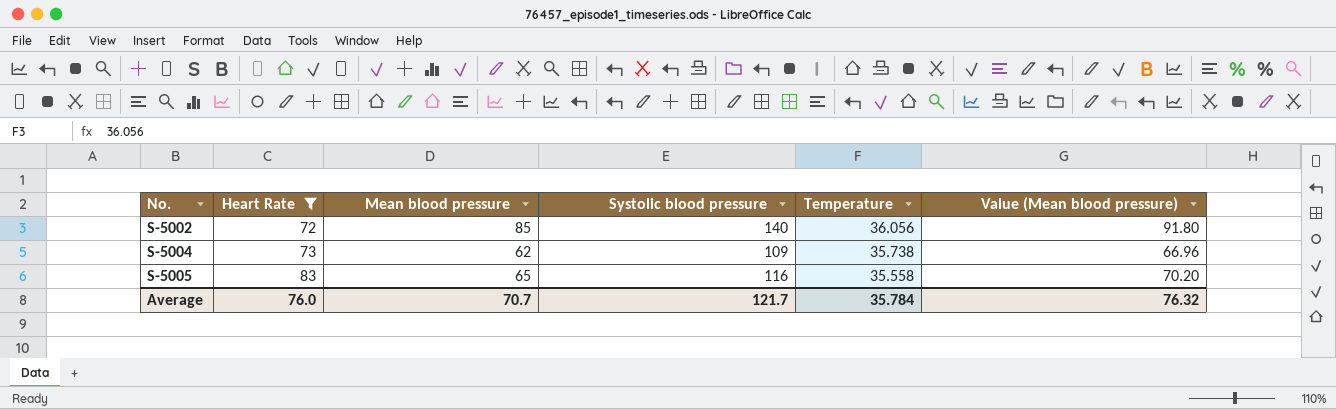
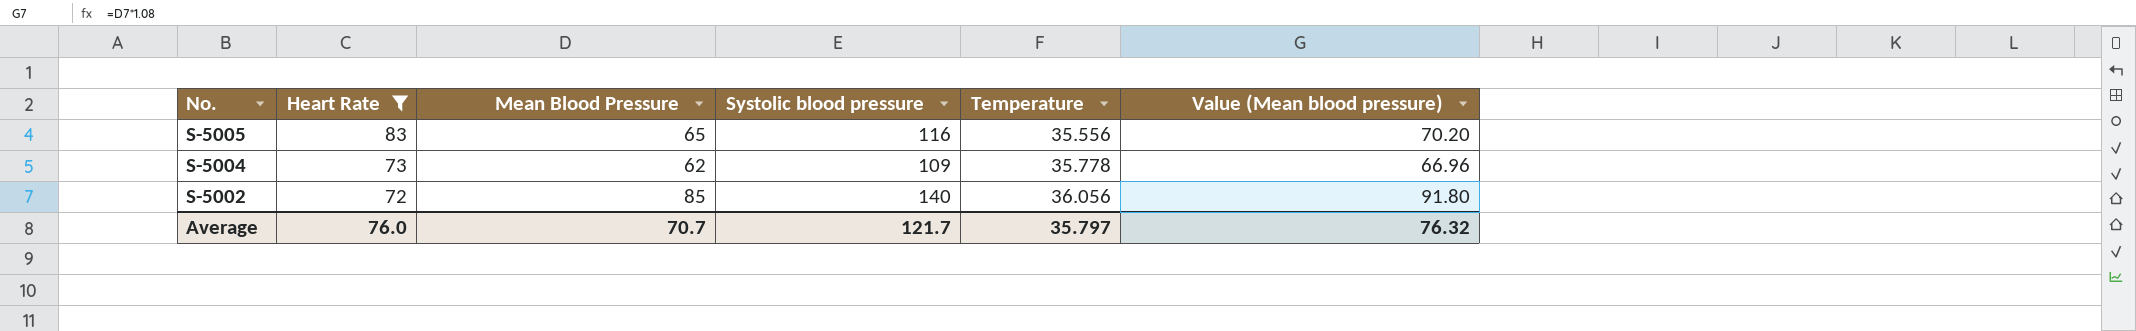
row order: No. ascending -> No. descending
column name: Mean blood pressure -> Mean Blood Pressure
S-5005 | Temperature: 35.558 -> 35.556
S-5004 | Temperature: 35.738 -> 35.778
Average | Temperature: 35.784 -> 35.797

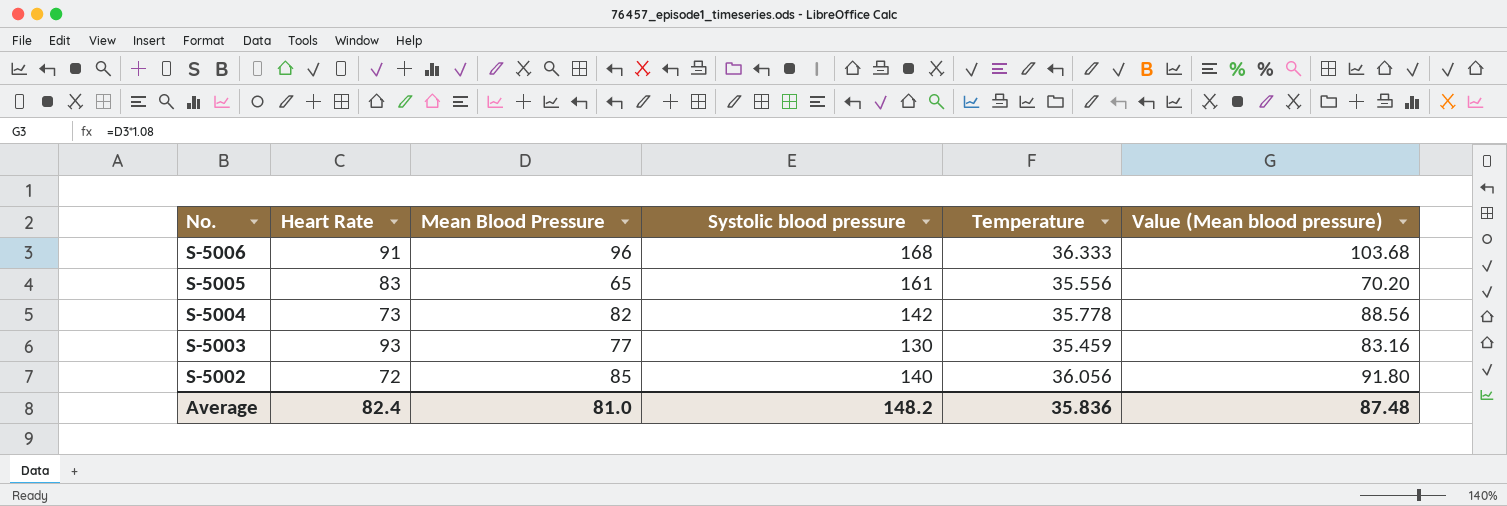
filter: Heart Rate <= 83 -> none
S-5005 | Systolic blood pressure: 116 -> 161
S-5004 | Mean Blood Pressure: 62 -> 82
S-5004 | Systolic blood pressure: 109 -> 142
S-5004 | Value (Mean blood pressure): 66.96 -> 88.56
Average | Heart Rate: 76.0 -> 82.4
Average | Mean Blood Pressure: 70.7 -> 81.0
Average | Systolic blood pressure: 121.7 -> 148.2
Average | Temperature: 35.797 -> 35.836
Average | Value (Mean blood pressure): 76.32 -> 87.48

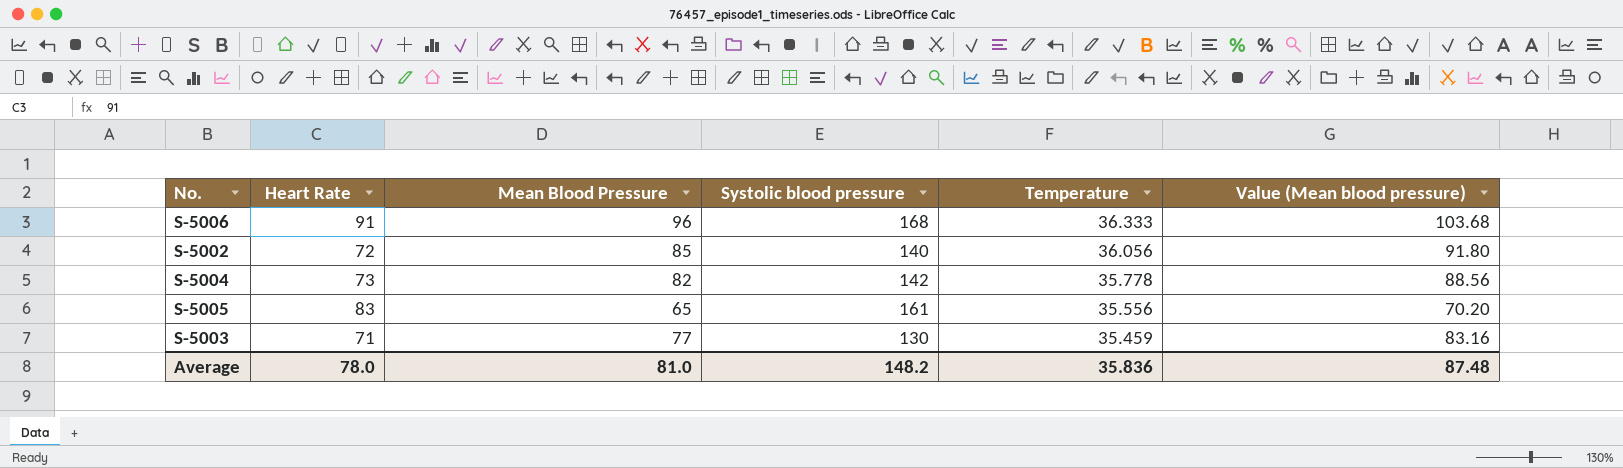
row order: No. descending -> Temperature descending
S-5003 | Heart Rate: 93 -> 71
Average | Heart Rate: 82.4 -> 78.0

